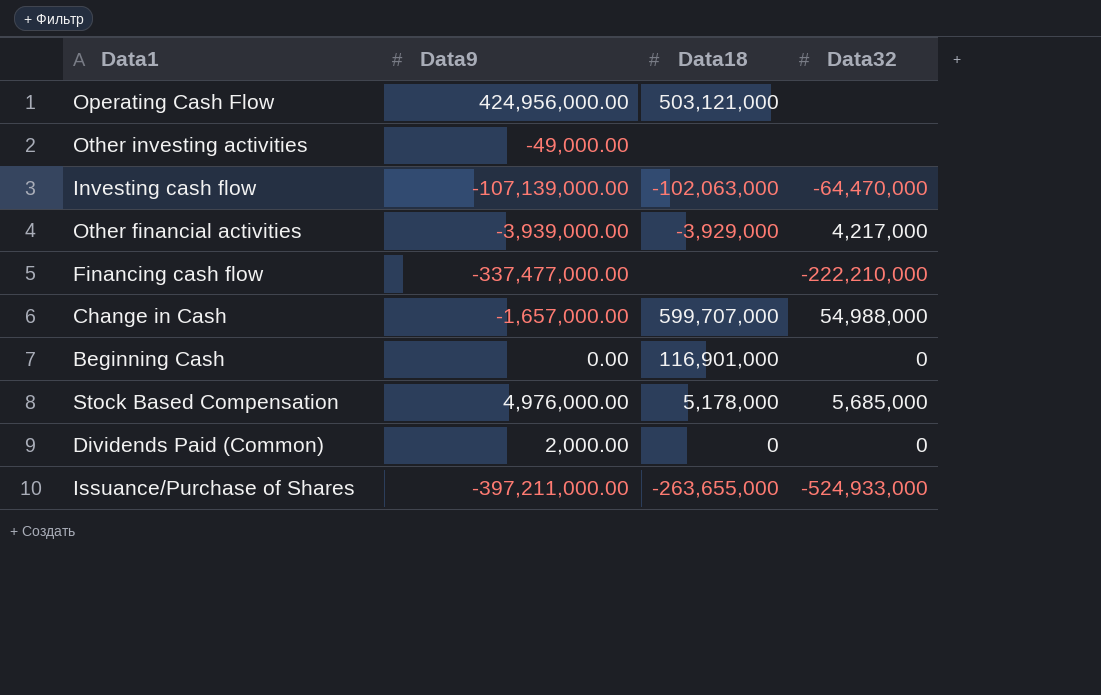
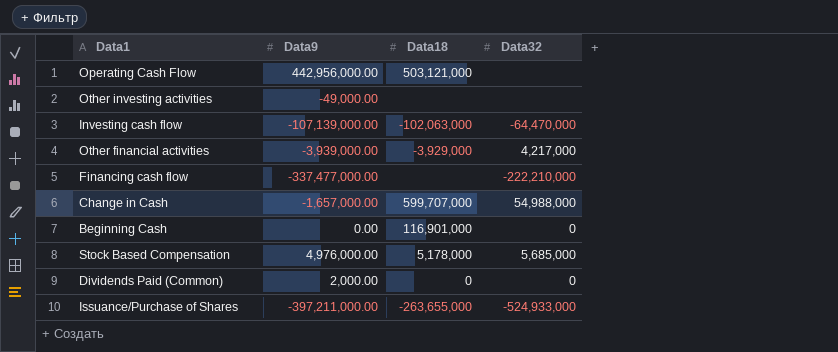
Operating Cash Flow | Data9: 424,956,000.00 -> 442,956,000.00

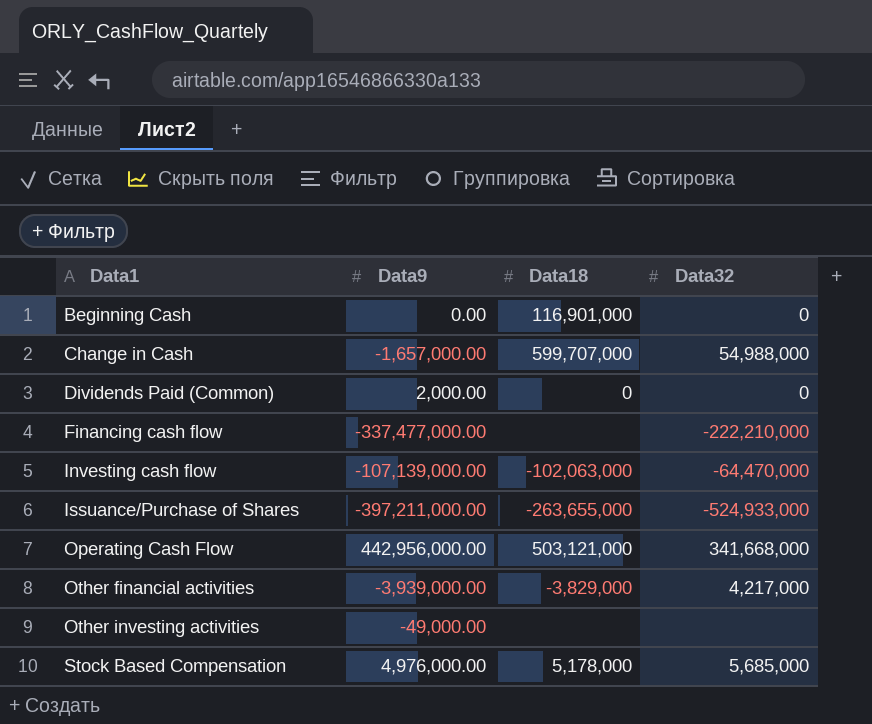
row order: none -> Data1 ascending
Operating Cash Flow | Data32: none -> 341,668,000
Other financial activities | Data18: -3,929,000 -> -3,829,000

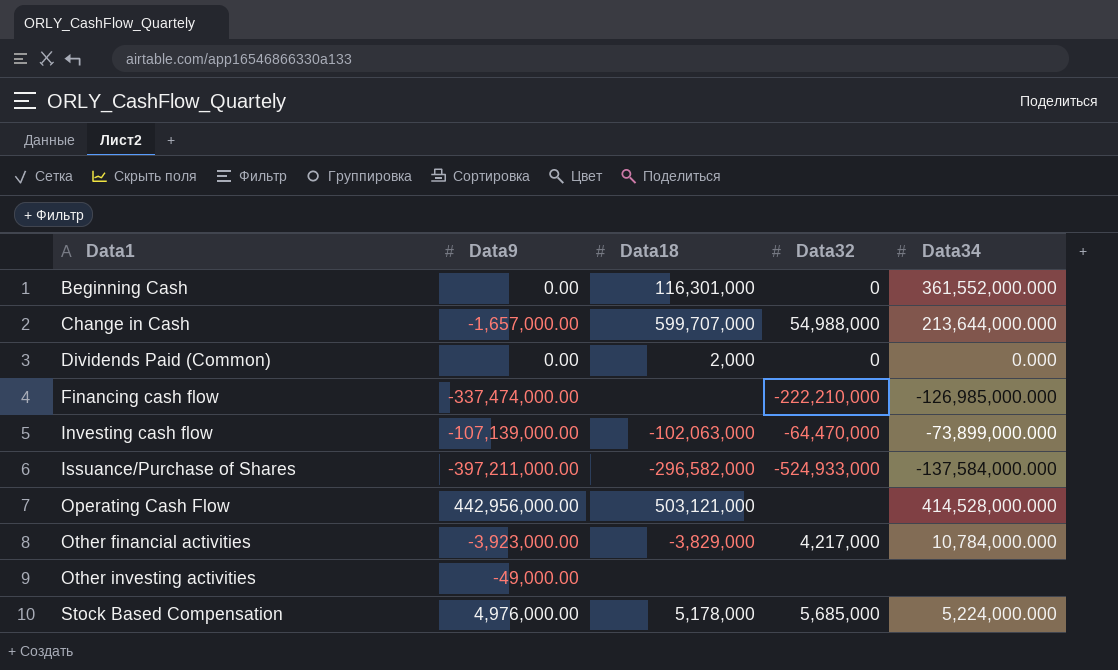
column Data34 | position: none -> 5
Beginning Cash | Data18: 116,901,000 -> 116,301,000
Dividends Paid (Common) | Data9: 2,000.00 -> 0.00
Dividends Paid (Common) | Data18: 0 -> 2,000
Financing cash flow | Data9: -337,477,000.00 -> -337,474,000.00
Issuance/Purchase of Shares | Data18: -263,655,000 -> -296,582,000
Operating Cash Flow | Data32: 341,668,000 -> none
Other financial activities | Data9: -3,939,000.00 -> -3,923,000.00

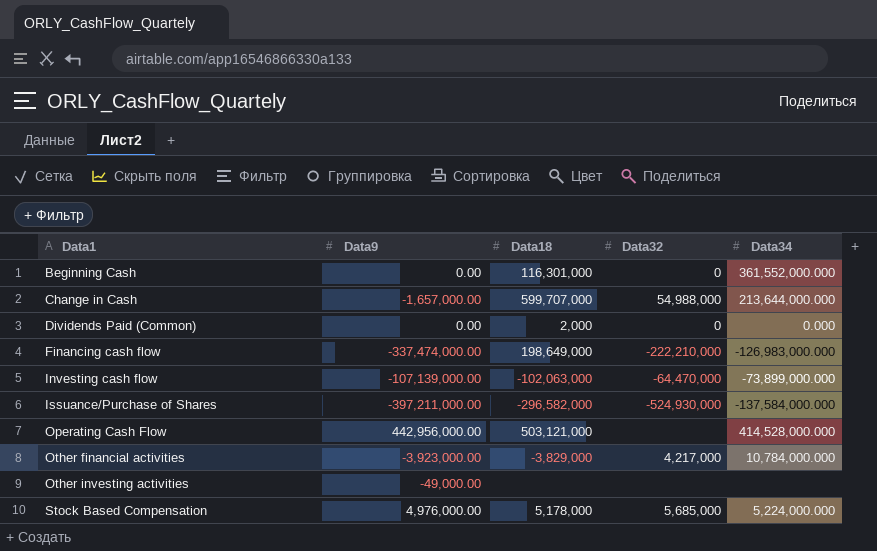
Financing cash flow | Data18: none -> 198,649,000
Financing cash flow | Data34: -126,985,000.000 -> -126,983,000.000
Issuance/Purchase of Shares | Data32: -524,933,000 -> -524,930,000

